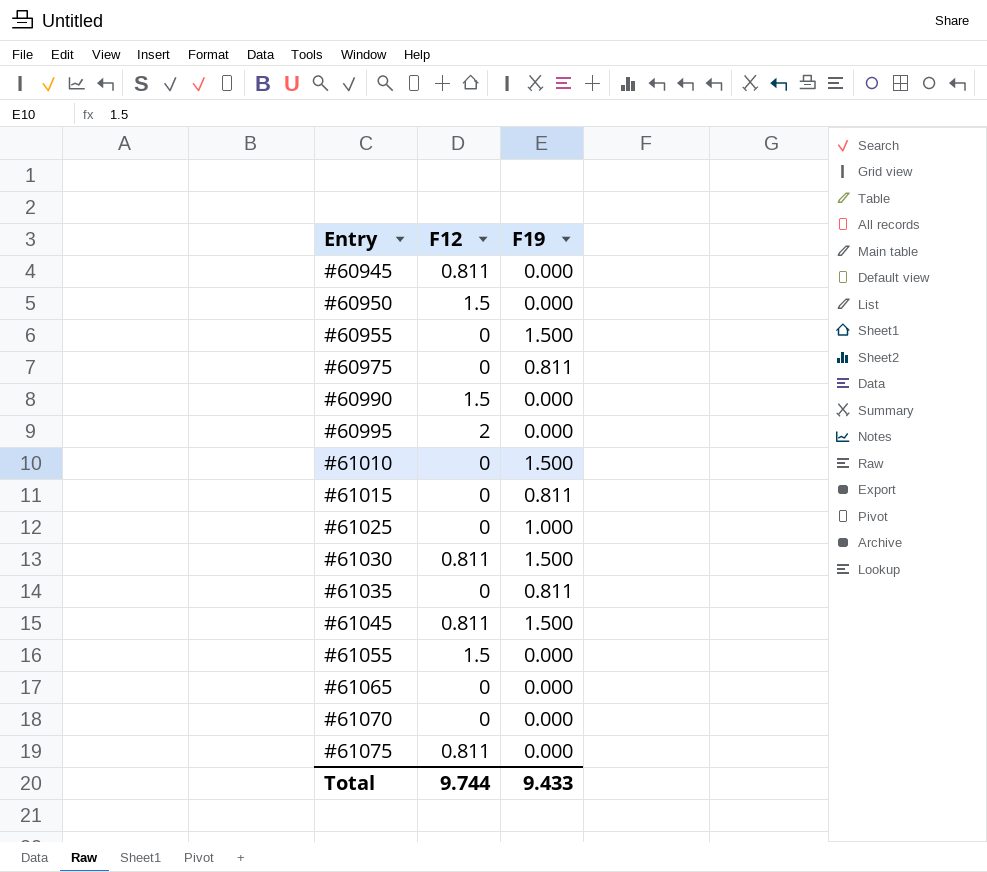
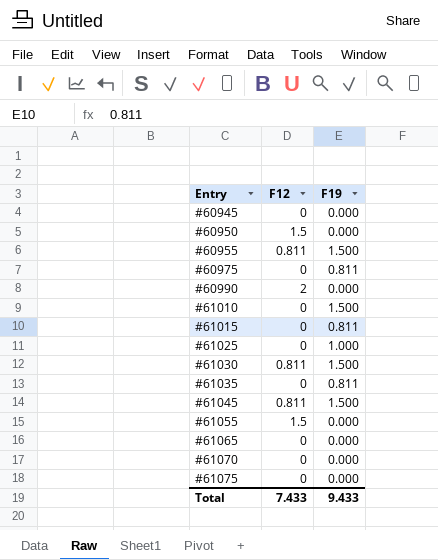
row #60995: 2 | 0.000 -> none
#60945 | F12: 0.811 -> 0
#60955 | F12: 0 -> 0.811
#60990 | F12: 1.5 -> 2
#61075 | F12: 0.811 -> 0
Total | F12: 9.744 -> 7.433

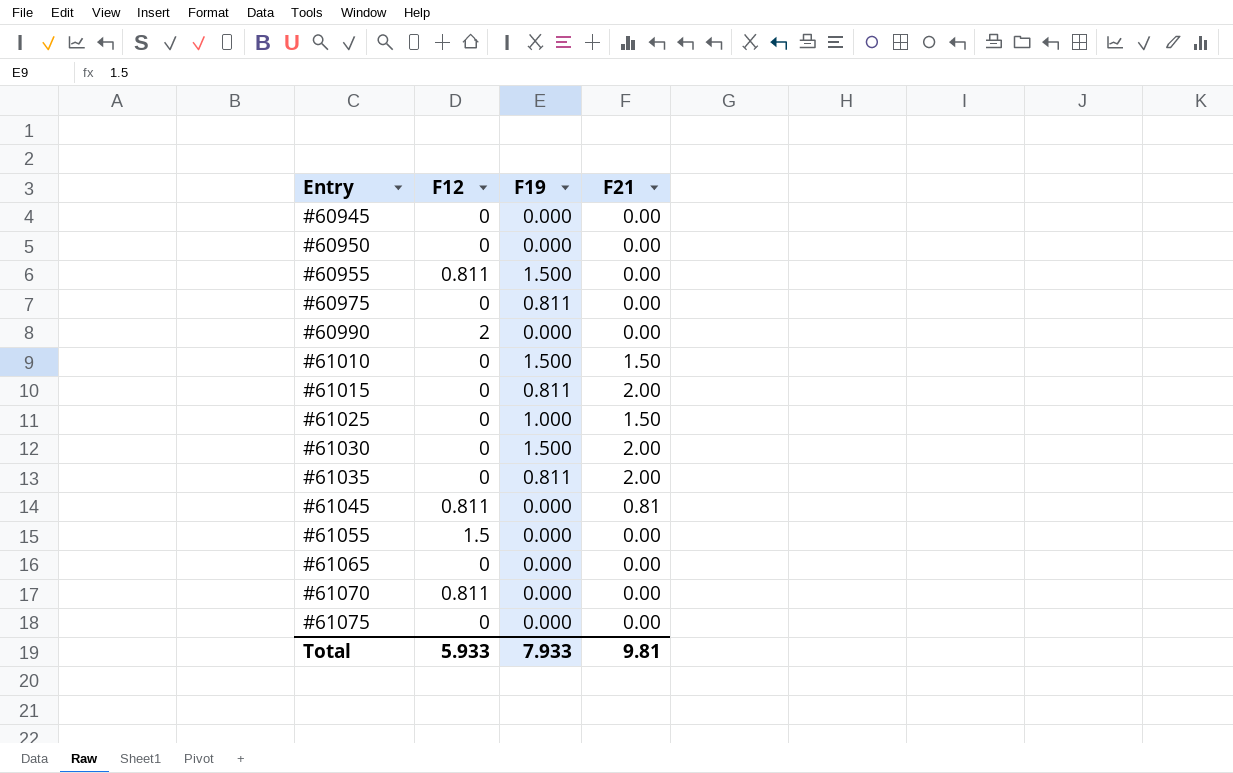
column F21 | position: none -> 4
#60950 | F12: 1.5 -> 0
#61030 | F12: 0.811 -> 0
#61045 | F19: 1.500 -> 0.000
#61070 | F12: 0 -> 0.811
Total | F12: 7.433 -> 5.933
Total | F19: 9.433 -> 7.933

